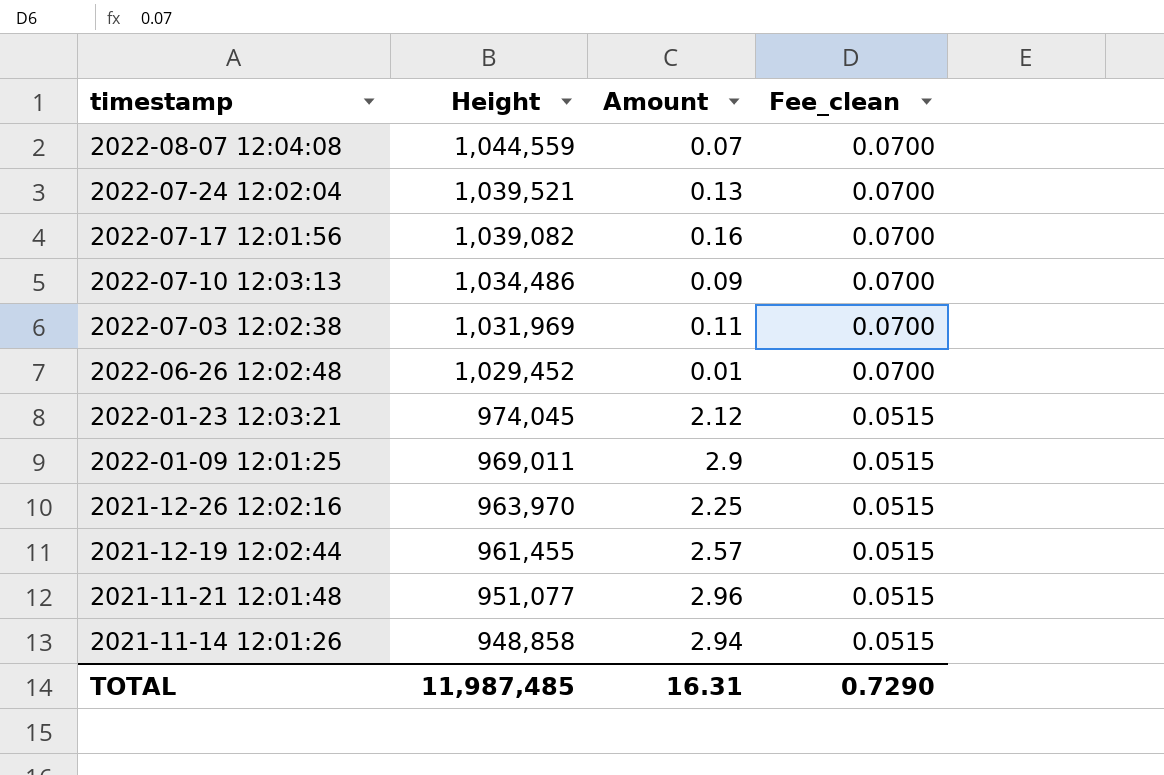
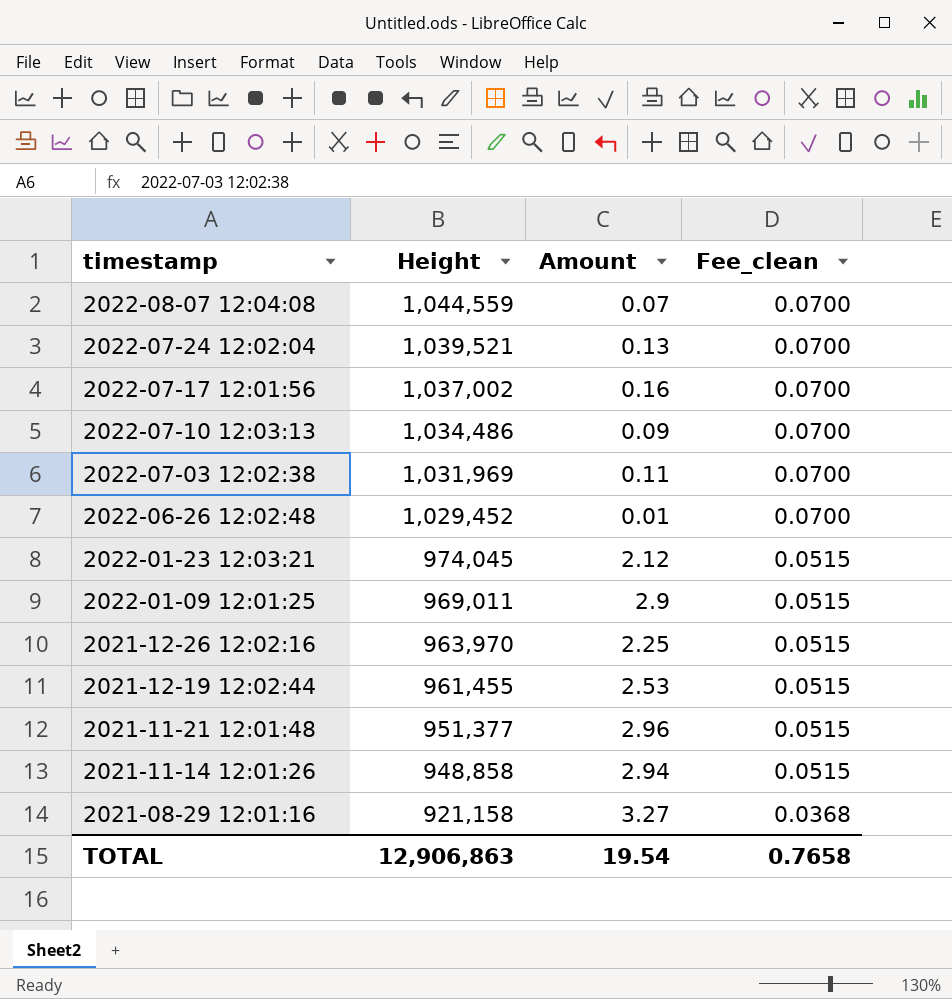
2022-07-17 12:01:56 | Height: 1,039,082 -> 1,037,002
2021-12-19 12:02:44 | Amount: 2.57 -> 2.53
2021-11-21 12:01:48 | Height: 951,077 -> 951,377
row 2021-08-29 12:01:16: none -> 921,158 | 3.27 | 0.0368
TOTAL | Height: 11,987,485 -> 12,906,863
TOTAL | Amount: 16.31 -> 19.54
TOTAL | Fee_clean: 0.7290 -> 0.7658

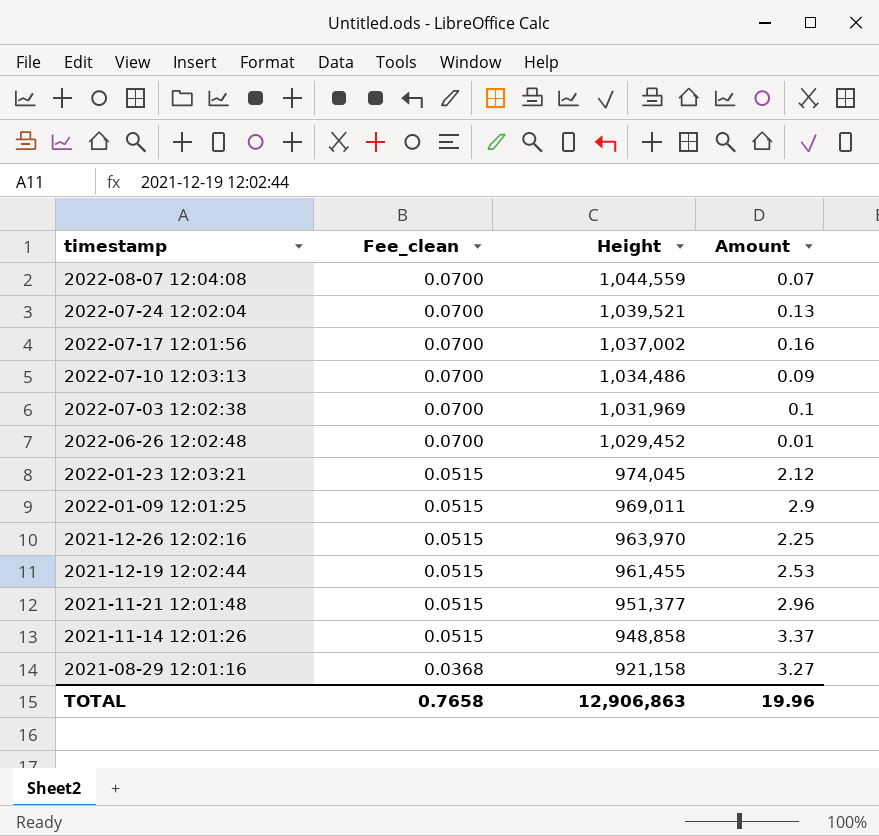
column Fee_clean | position: 4 -> 2
2022-07-03 12:02:38 | Amount: 0.11 -> 0.1
2021-11-14 12:01:26 | Amount: 2.94 -> 3.37
TOTAL | Amount: 19.54 -> 19.96

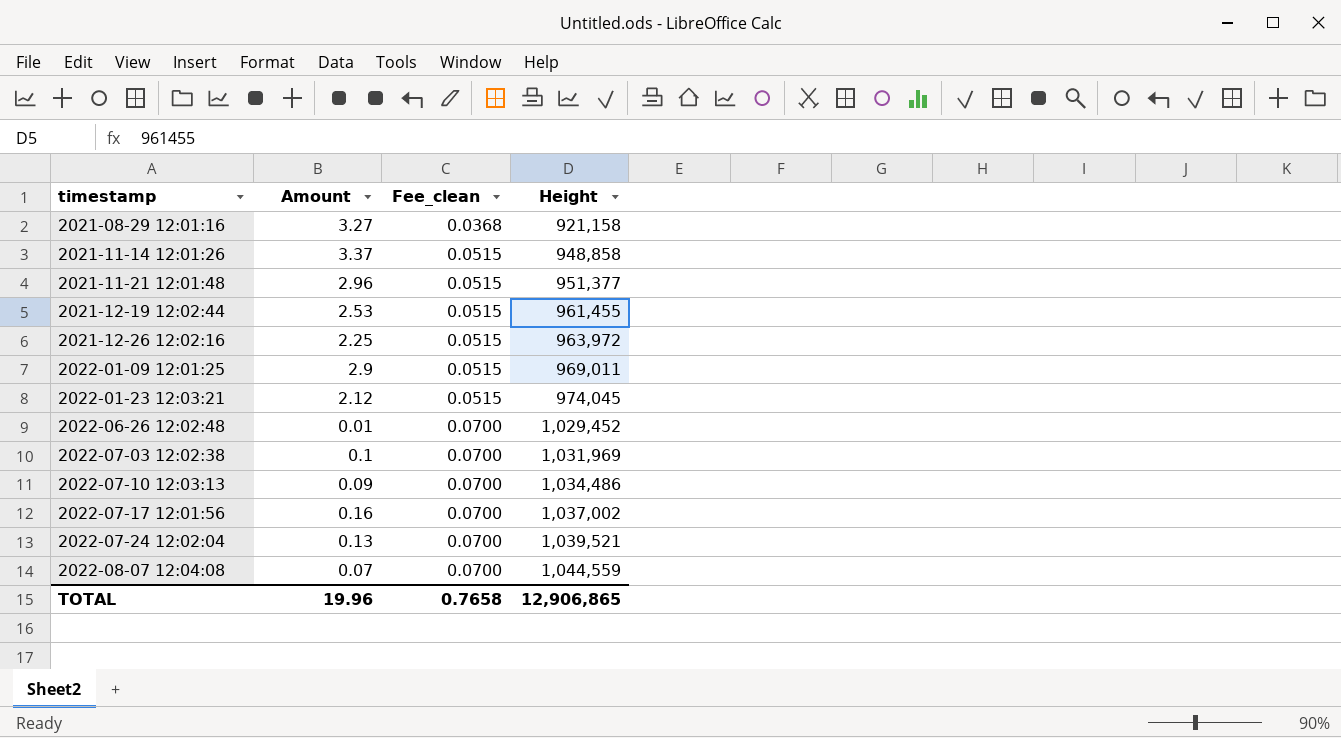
row order: timestamp descending -> timestamp ascending
column Amount | position: 4 -> 2
2021-12-26 12:02:16 | Height: 963,970 -> 963,972
TOTAL | Height: 12,906,863 -> 12,906,865

